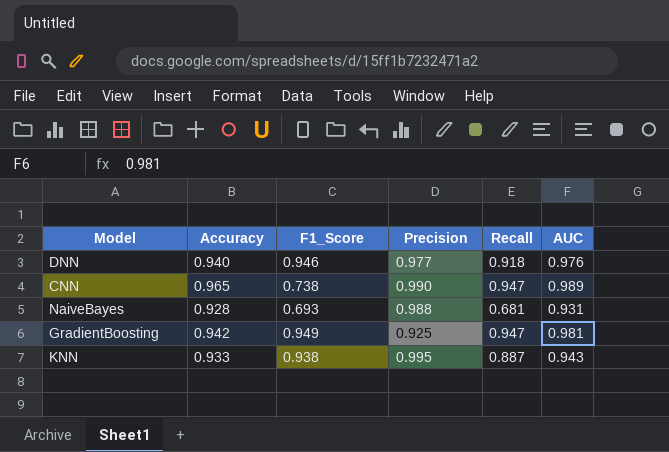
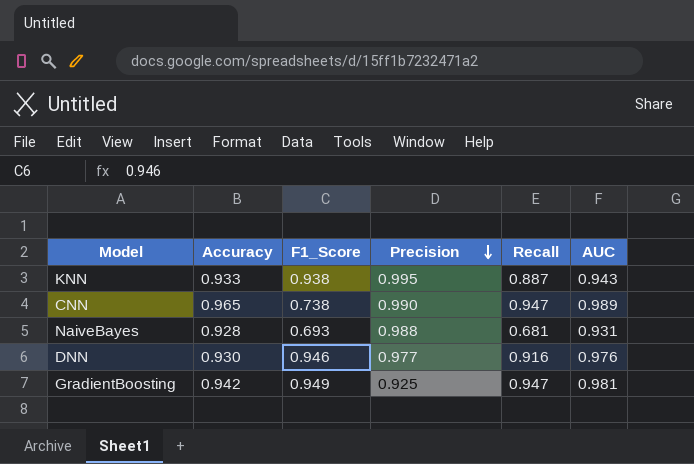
row order: none -> Precision descending
DNN | Accuracy: 0.940 -> 0.930
DNN | Recall: 0.918 -> 0.916

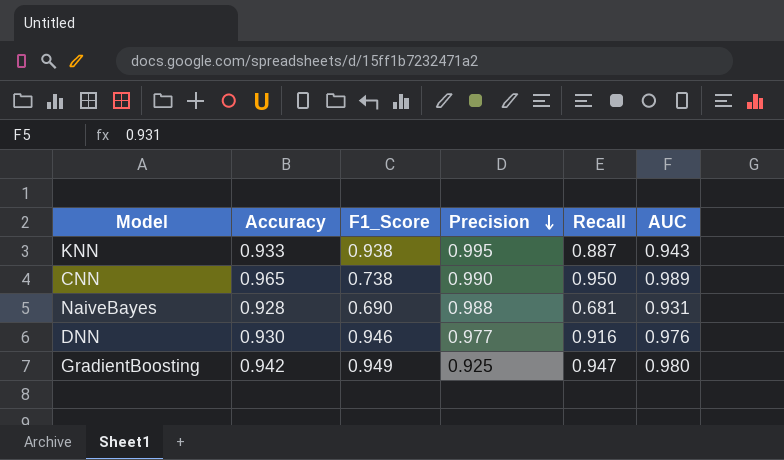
CNN | Recall: 0.947 -> 0.950
NaiveBayes | F1_Score: 0.693 -> 0.690
GradientBoosting | AUC: 0.981 -> 0.980

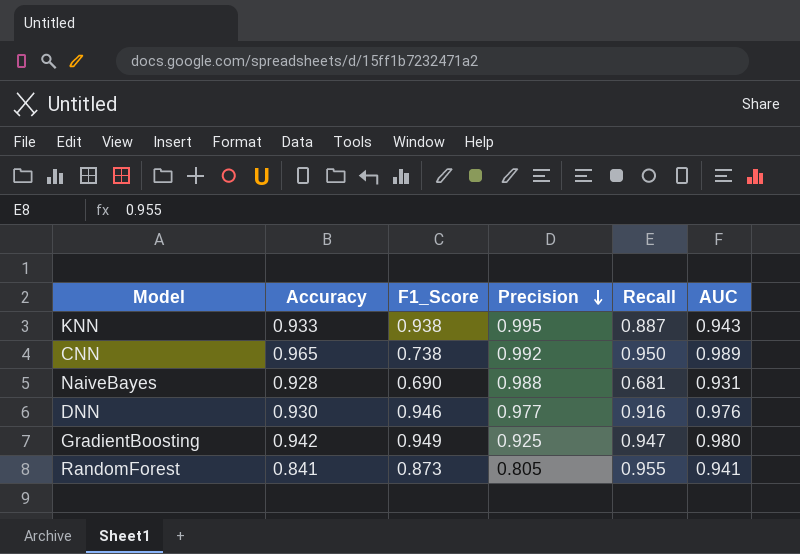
CNN | Precision: 0.990 -> 0.992
row RandomForest: none -> 0.841 | 0.873 | 0.805 | 0.955 | 0.941

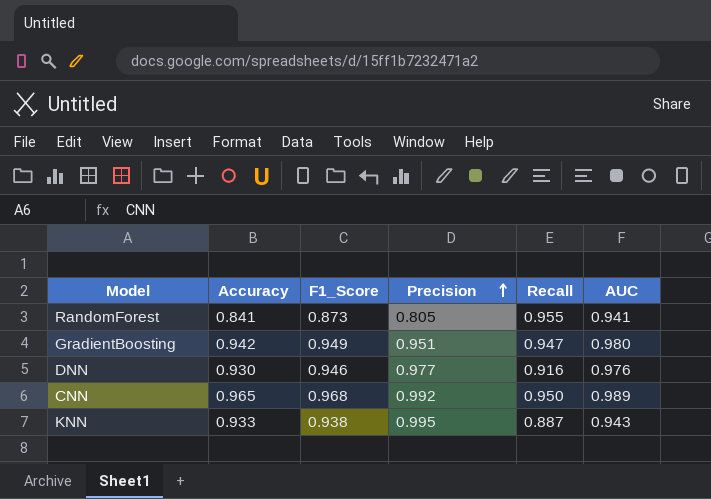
row order: Precision descending -> Precision ascending
row NaiveBayes: 0.928 | 0.690 | 0.988 | 0.681 | 0.931 -> none
GradientBoosting | Precision: 0.925 -> 0.951
CNN | F1_Score: 0.738 -> 0.968

